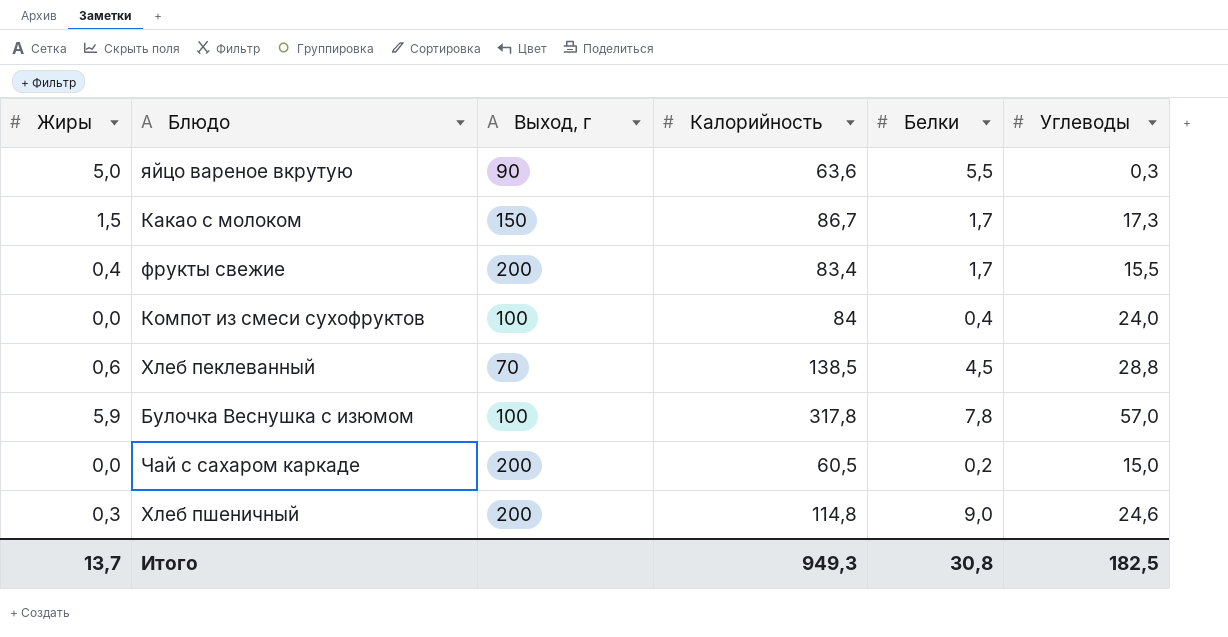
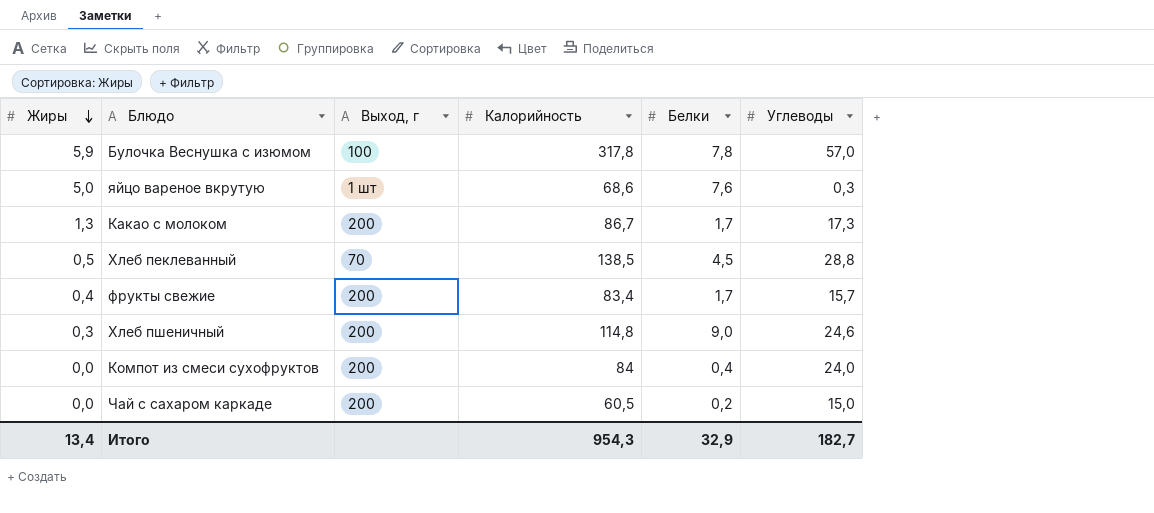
row order: none -> Жиры descending
яйцо вареное вкрутую | Выход, г: 90 -> 1 шт
яйцо вареное вкрутую | Калорийность: 63,6 -> 68,6
яйцо вареное вкрутую | Белки: 5,5 -> 7,6
Какао с молоком | Жиры: 1,5 -> 1,3
Какао с молоком | Выход, г: 150 -> 200
Хлеб пеклеванный | Жиры: 0,6 -> 0,5
фрукты свежие | Углеводы: 15,5 -> 15,7
Компот из смеси сухофруктов | Выход, г: 100 -> 200
Итого | Жиры: 13,7 -> 13,4
Итого | Калорийность: 949,3 -> 954,3
Итого | Белки: 30,8 -> 32,9
Итого | Углеводы: 182,5 -> 182,7

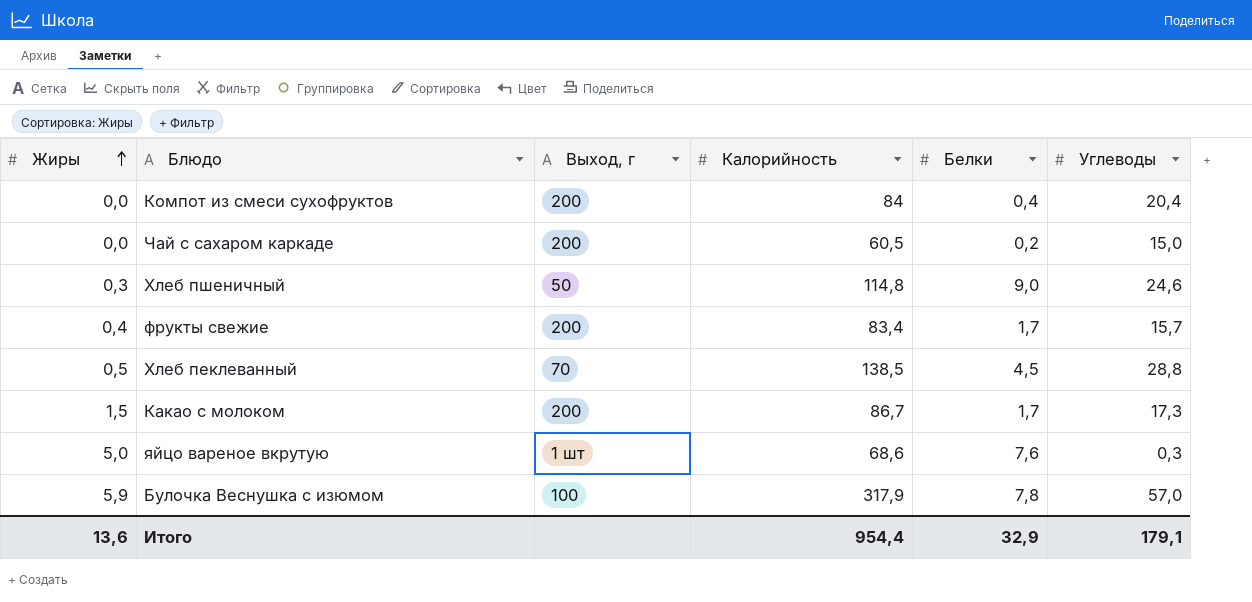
row order: Жиры descending -> Жиры ascending
Компот из смеси сухофруктов | Углеводы: 24,0 -> 20,4
Хлеб пшеничный | Выход, г: 200 -> 50
Какао с молоком | Жиры: 1,3 -> 1,5
Булочка Веснушка с изюмом | Калорийность: 317,8 -> 317,9
Итого | Жиры: 13,4 -> 13,6
Итого | Калорийность: 954,3 -> 954,4
Итого | Углеводы: 182,7 -> 179,1

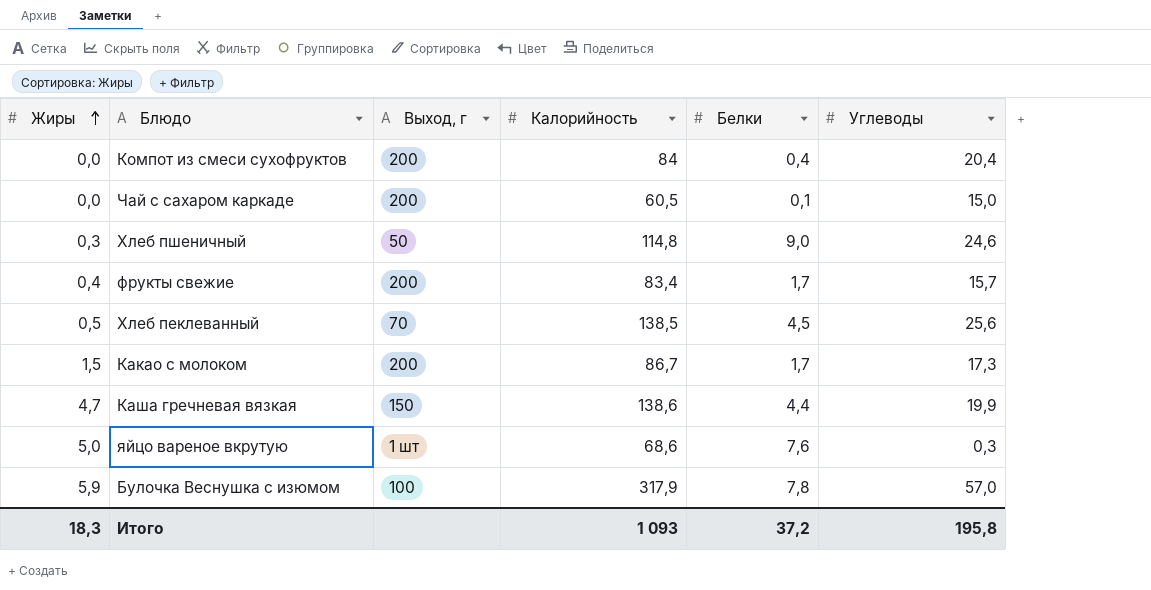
Чай с сахаром каркаде | Белки: 0,2 -> 0,1
Хлеб пеклеванный | Углеводы: 28,8 -> 25,6
row Каша гречневая вязкая: none -> 4,7 | 150 | 138,6 | 4,4 | 19,9
Итого | Жиры: 13,6 -> 18,3
Итого | Калорийность: 954,4 -> 1 093
Итого | Белки: 32,9 -> 37,2
Итого | Углеводы: 179,1 -> 195,8

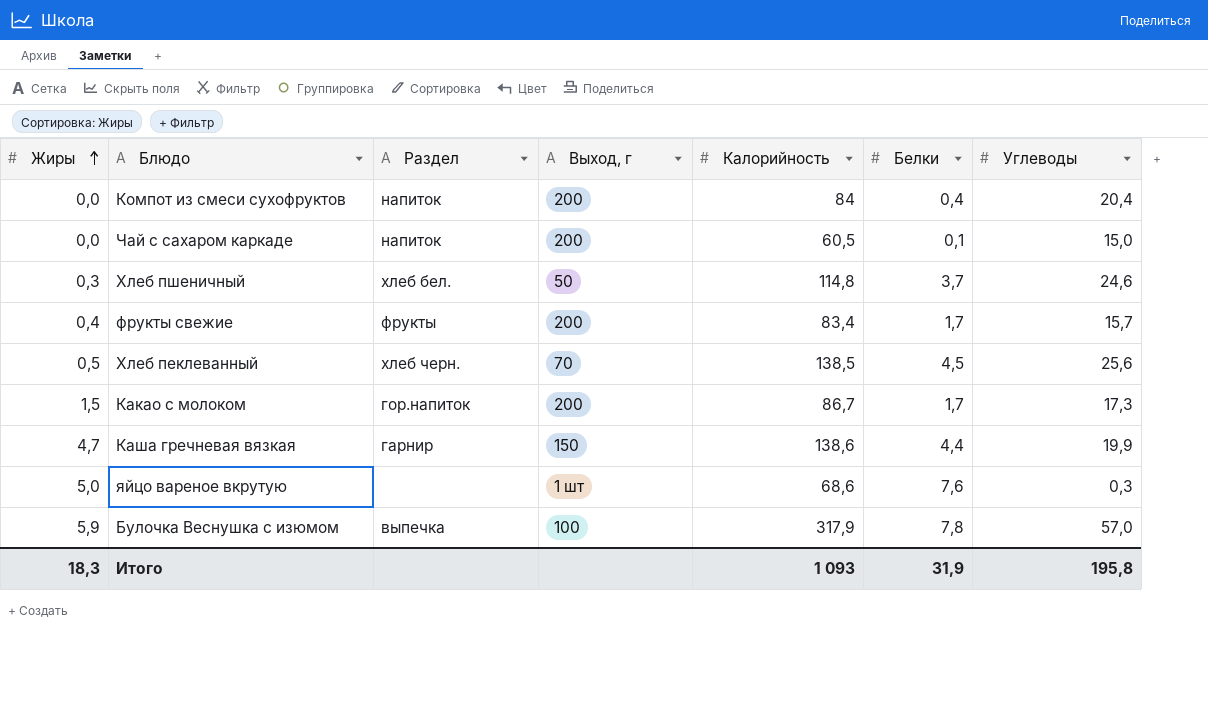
column Раздел | position: none -> 3
Хлеб пшеничный | Белки: 9,0 -> 3,7
Итого | Белки: 37,2 -> 31,9

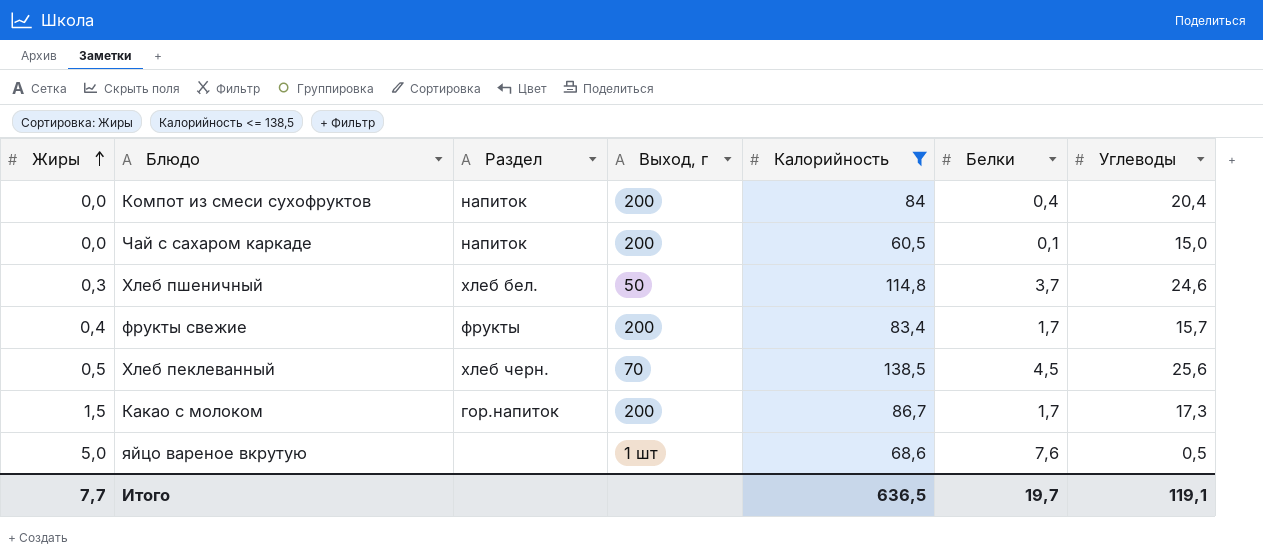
filter: none -> Калорийность <= 138,5
яйцо вареное вкрутую | Углеводы: 0,3 -> 0,5
Итого | Жиры: 18,3 -> 7,7
Итого | Калорийность: 1 093 -> 636,5
Итого | Белки: 31,9 -> 19,7
Итого | Углеводы: 195,8 -> 119,1

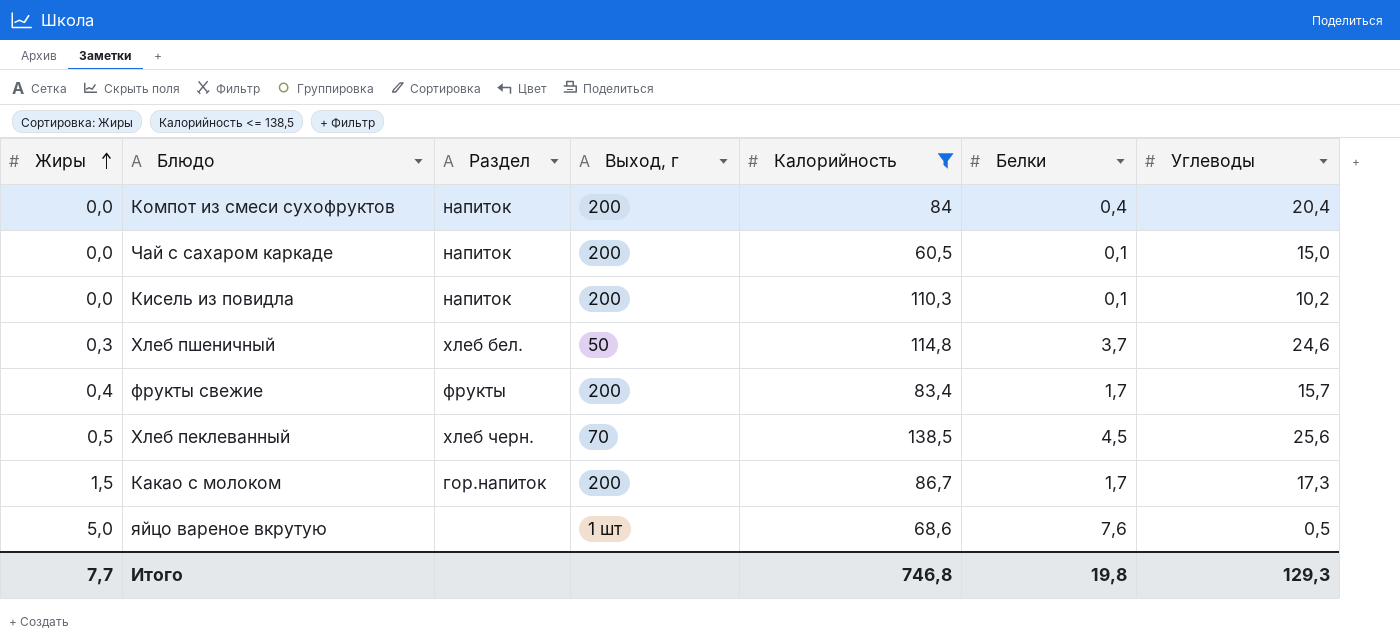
row Кисель из повидла: none -> 0,0 | напиток | 200 | 110,3 | 0,1 | 10,2
Итого | Калорийность: 636,5 -> 746,8
Итого | Белки: 19,7 -> 19,8
Итого | Углеводы: 119,1 -> 129,3

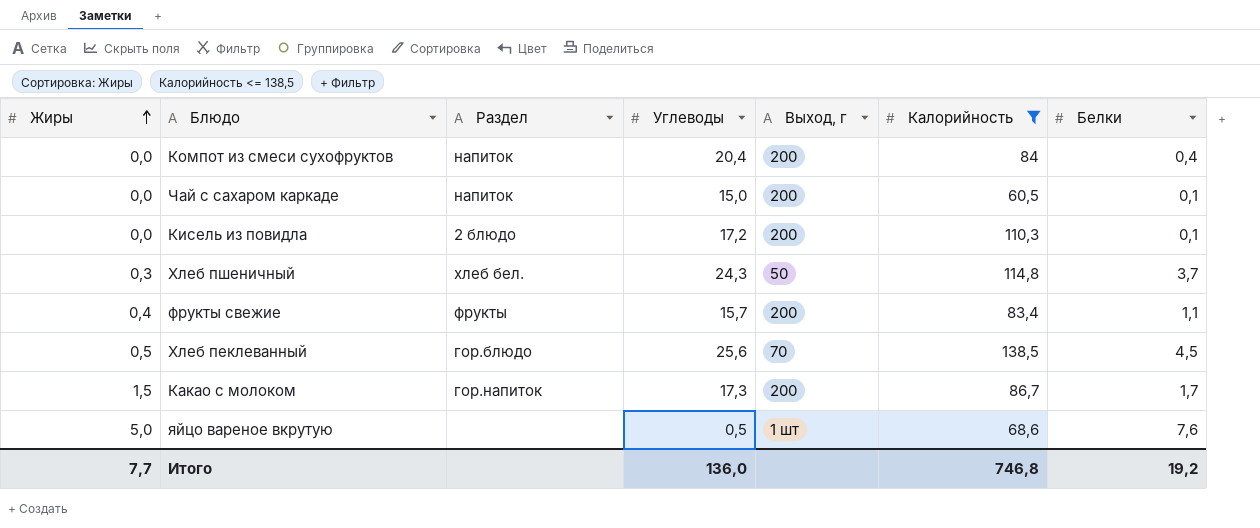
column Углеводы | position: 7 -> 4
Кисель из повидла | Раздел: напиток -> 2 блюдо
Кисель из повидла | Углеводы: 10,2 -> 17,2
Хлеб пшеничный | Углеводы: 24,6 -> 24,3
фрукты свежие | Белки: 1,7 -> 1,1
Хлеб пеклеванный | Раздел: хлеб черн. -> гор.блюдо
Итого | Углеводы: 129,3 -> 136,0
Итого | Белки: 19,8 -> 19,2

